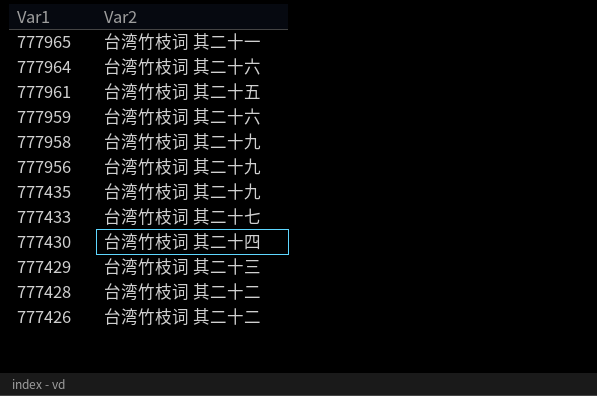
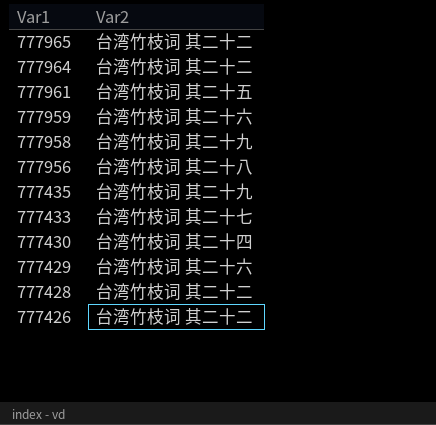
777965 | Var2: 台湾竹枝词 其二十一 -> 台湾竹枝词 其二十二
777964 | Var2: 台湾竹枝词 其二十六 -> 台湾竹枝词 其二十二
777956 | Var2: 台湾竹枝词 其二十九 -> 台湾竹枝词 其二十八
777429 | Var2: 台湾竹枝词 其二十三 -> 台湾竹枝词 其二十六

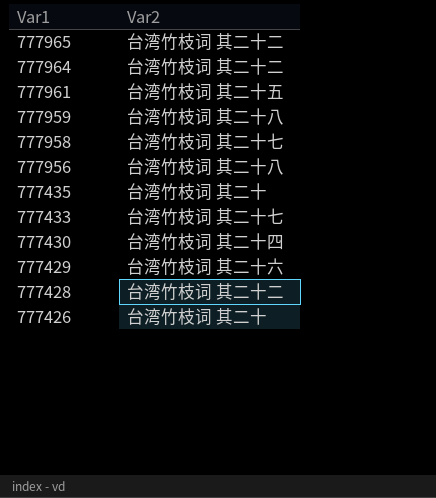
777959 | Var2: 台湾竹枝词 其二十六 -> 台湾竹枝词 其二十八
777958 | Var2: 台湾竹枝词 其二十九 -> 台湾竹枝词 其二十七
777435 | Var2: 台湾竹枝词 其二十九 -> 台湾竹枝词 其二十
777426 | Var2: 台湾竹枝词 其二十二 -> 台湾竹枝词 其二十

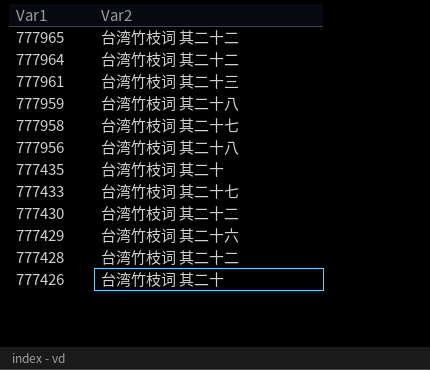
777961 | Var2: 台湾竹枝词 其二十五 -> 台湾竹枝词 其二十三
777430 | Var2: 台湾竹枝词 其二十四 -> 台湾竹枝词 其二十二

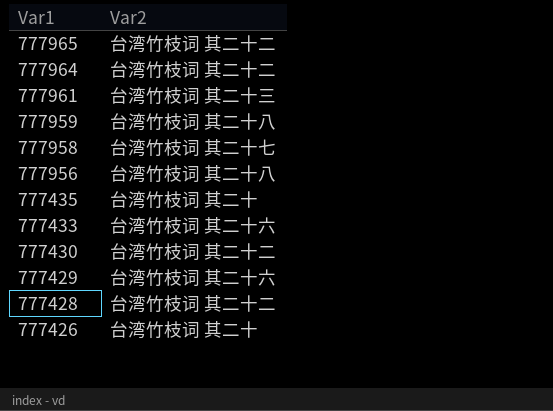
777433 | Var2: 台湾竹枝词 其二十七 -> 台湾竹枝词 其二十六

